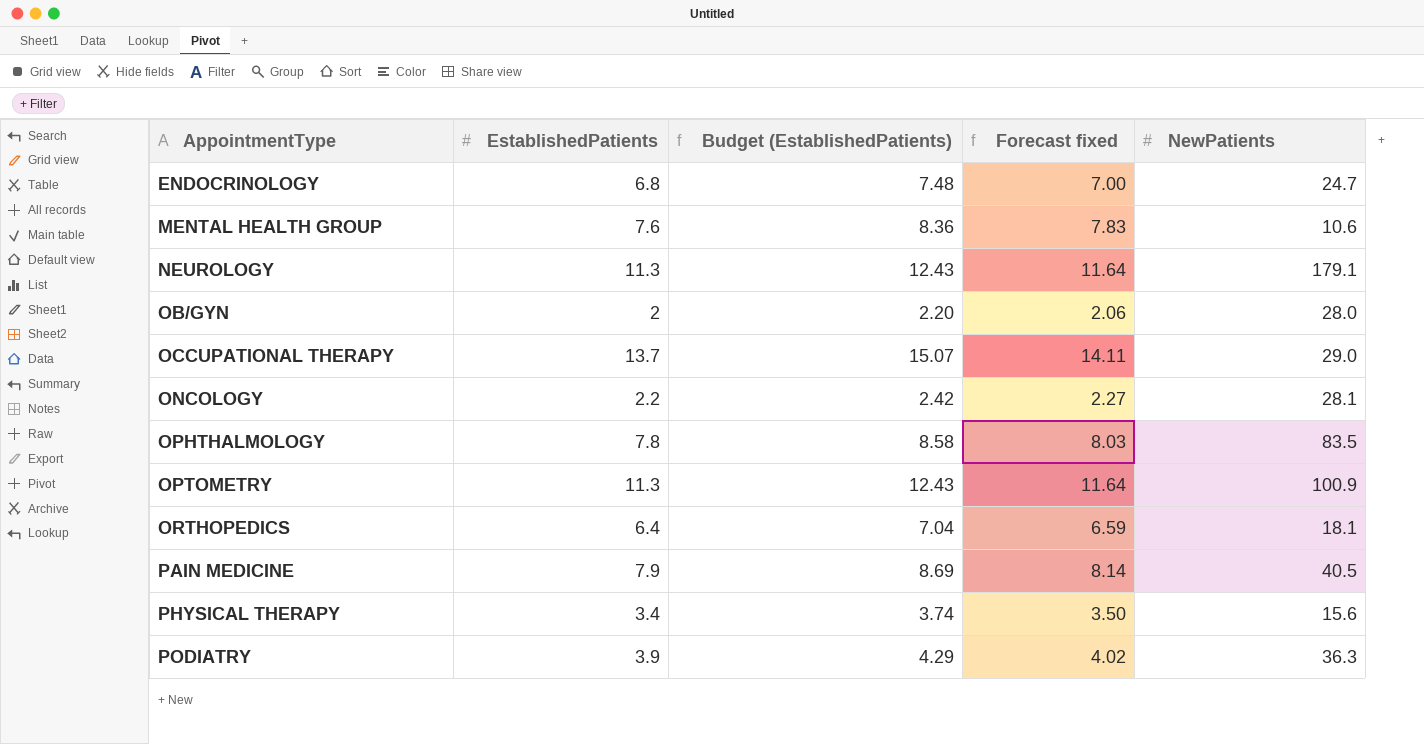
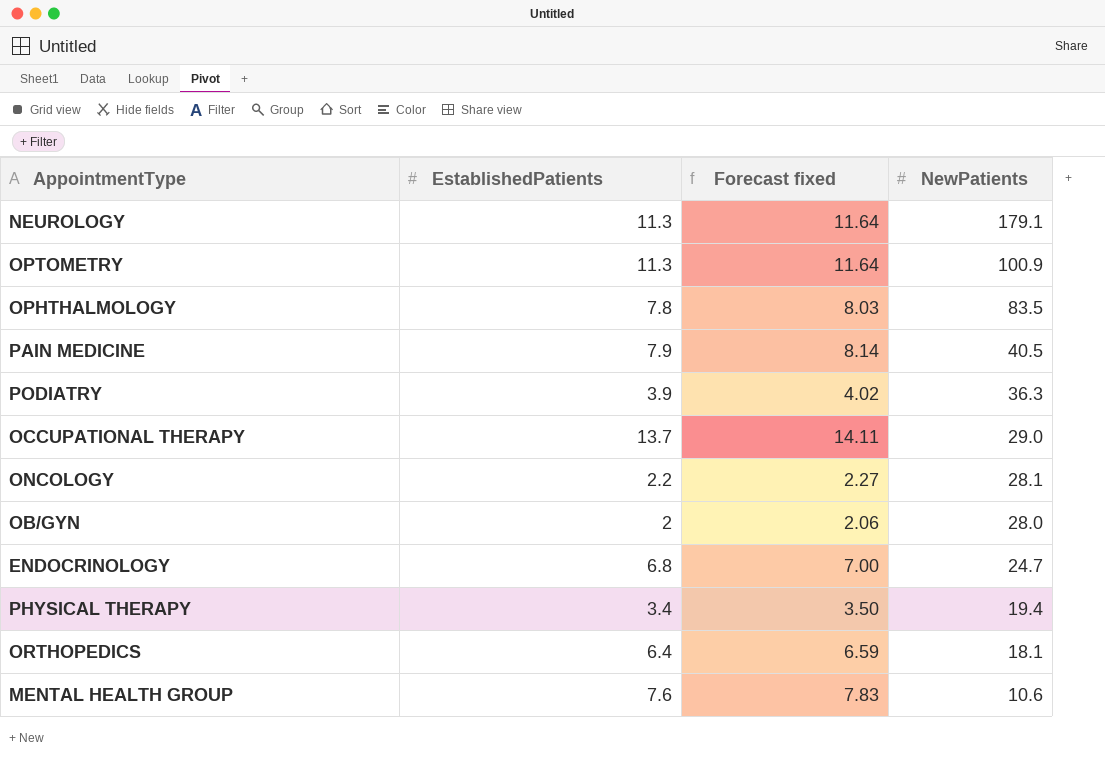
row order: AppointmentType ascending -> NewPatients descending
column Budget (EstablishedPatients) | formula: [EstablishedPatients] * 1.1 -> none
PHYSICAL THERAPY | NewPatients: 15.6 -> 19.4

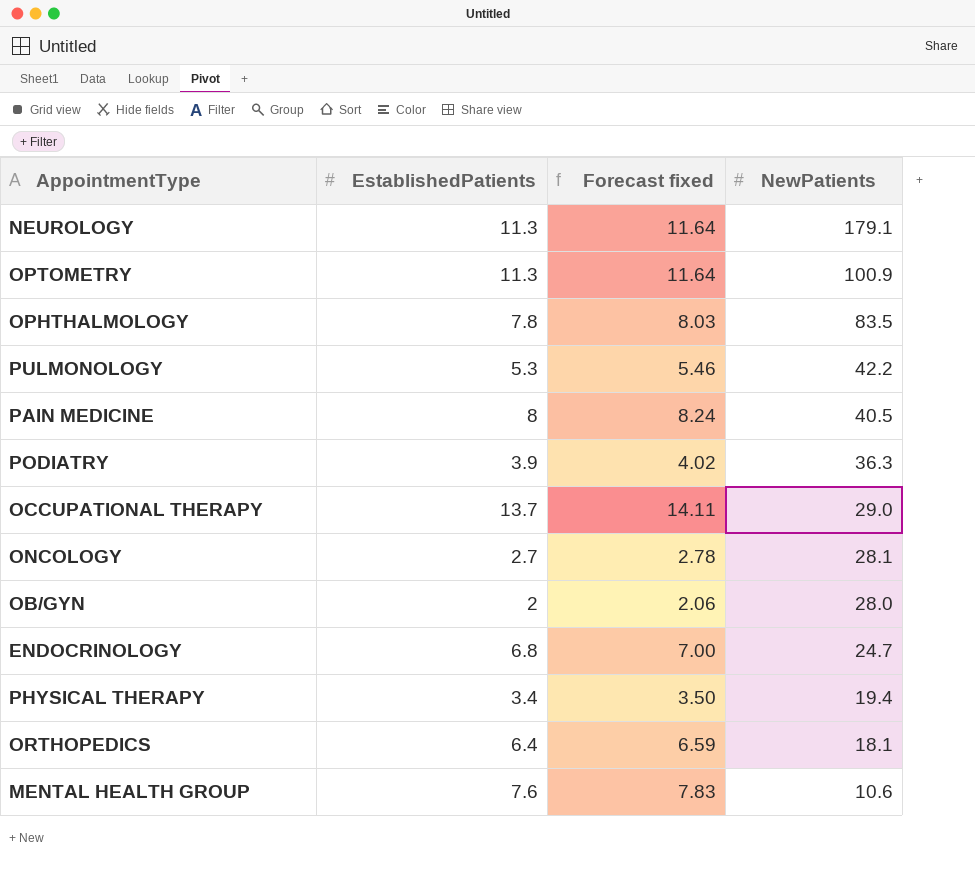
row PULMONOLOGY: none -> 5.3 | 5.46 | 42.2
PAIN MEDICINE | EstablishedPatients: 7.9 -> 8
PAIN MEDICINE | Forecast fixed: 8.14 -> 8.24
ONCOLOGY | EstablishedPatients: 2.2 -> 2.7
ONCOLOGY | Forecast fixed: 2.27 -> 2.78

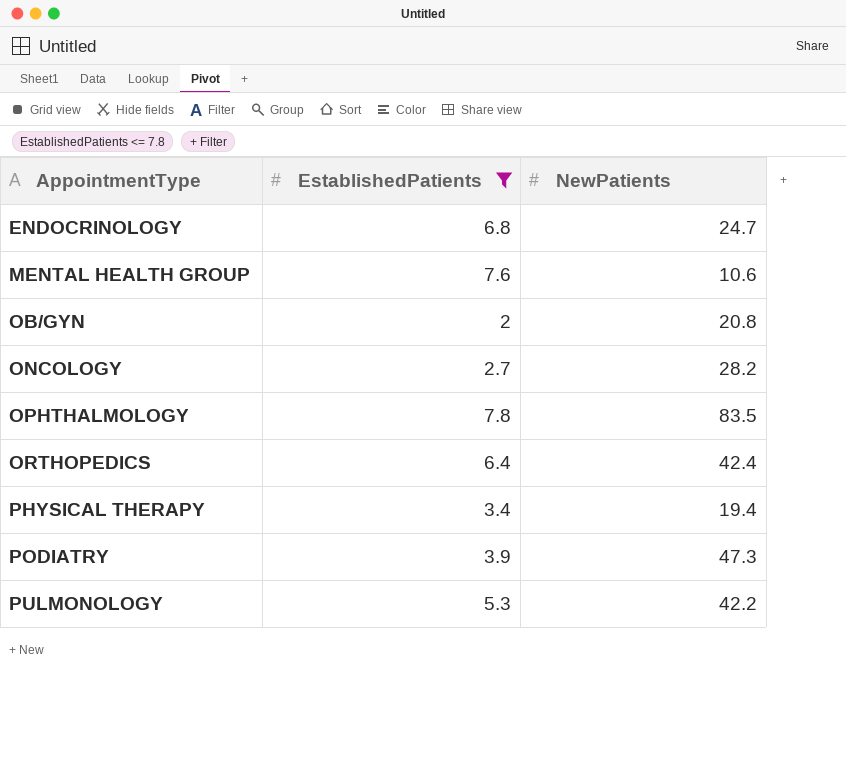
filter: none -> EstablishedPatients <= 7.8
row order: NewPatients descending -> AppointmentType ascending
column Forecast fixed | formula: [EstablishedPatients] * 1.03 -> none
OB/GYN | NewPatients: 28.0 -> 20.8
ONCOLOGY | NewPatients: 28.1 -> 28.2
ORTHOPEDICS | NewPatients: 18.1 -> 42.4
PODIATRY | NewPatients: 36.3 -> 47.3

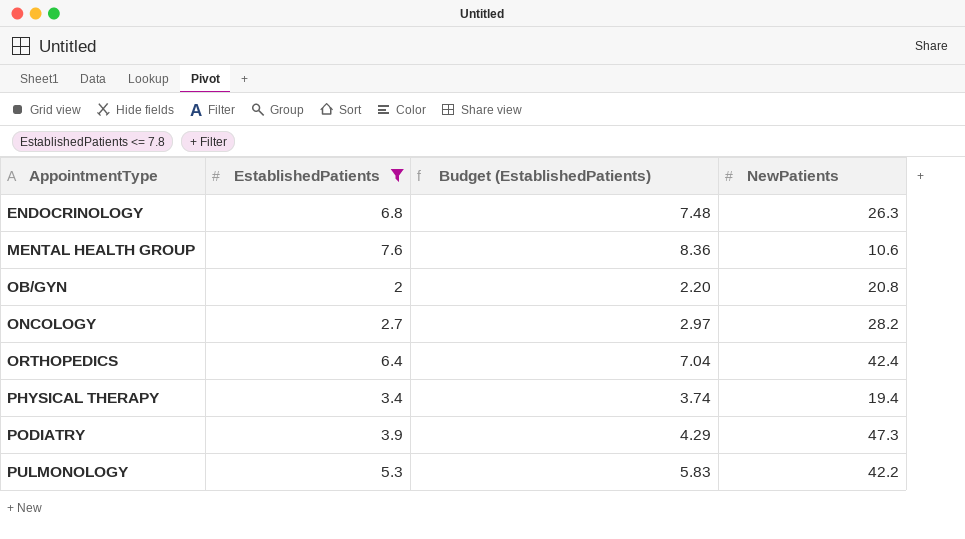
column Budget (EstablishedPatients) | formula: none -> [EstablishedPatients] * 1.1
row OPHTHALMOLOGY: 7.8 | 83.5 -> none
ENDOCRINOLOGY | NewPatients: 24.7 -> 26.3

